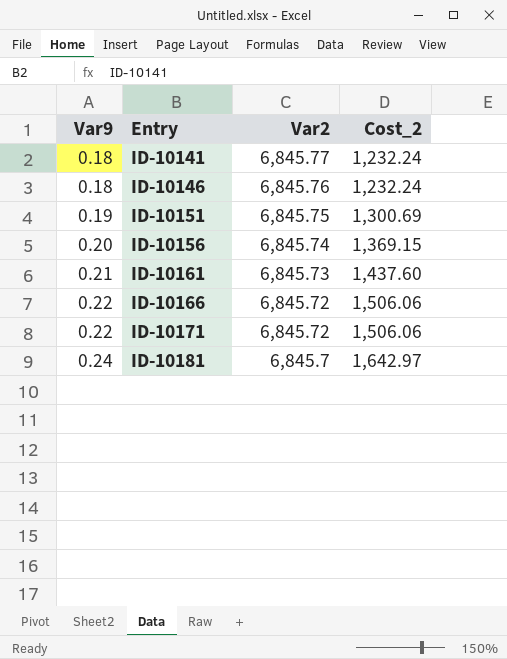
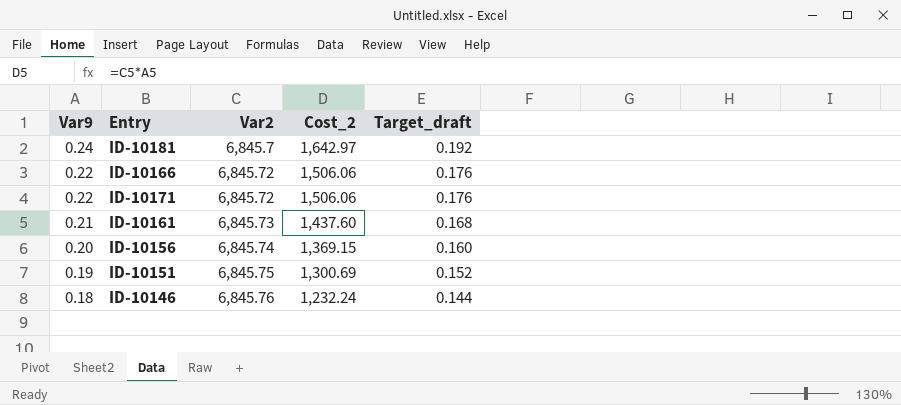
row order: Var9 ascending -> Var9 descending
column Target_draft | formula: none -> [Var9] * 0.8
row ID-10141: 0.18 | 6,845.77 | 1,232.24 -> none

